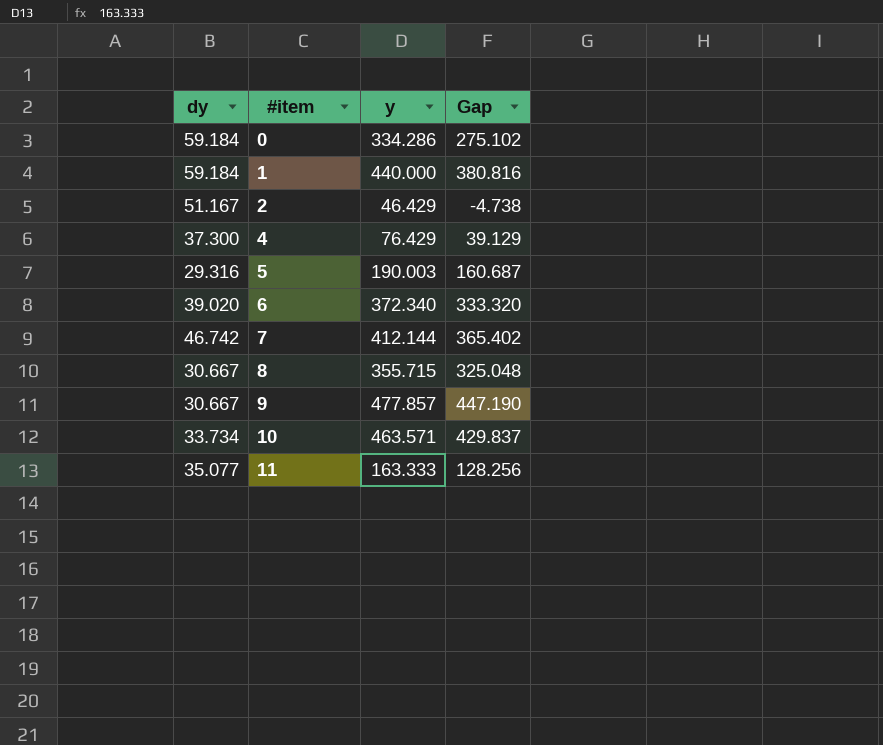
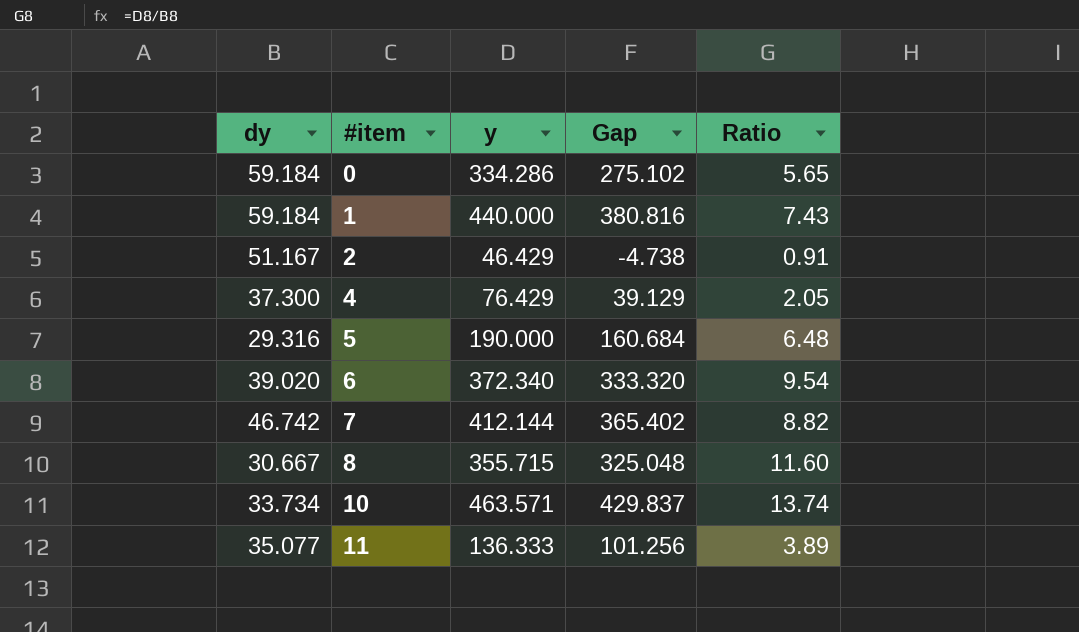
column Ratio | formula: none -> [y] / [dy]
row 9: 30.667 | 477.857 | 447.190 -> none
5 | y: 190.003 -> 190.000
5 | Gap: 160.687 -> 160.684
11 | y: 163.333 -> 136.333
11 | Gap: 128.256 -> 101.256

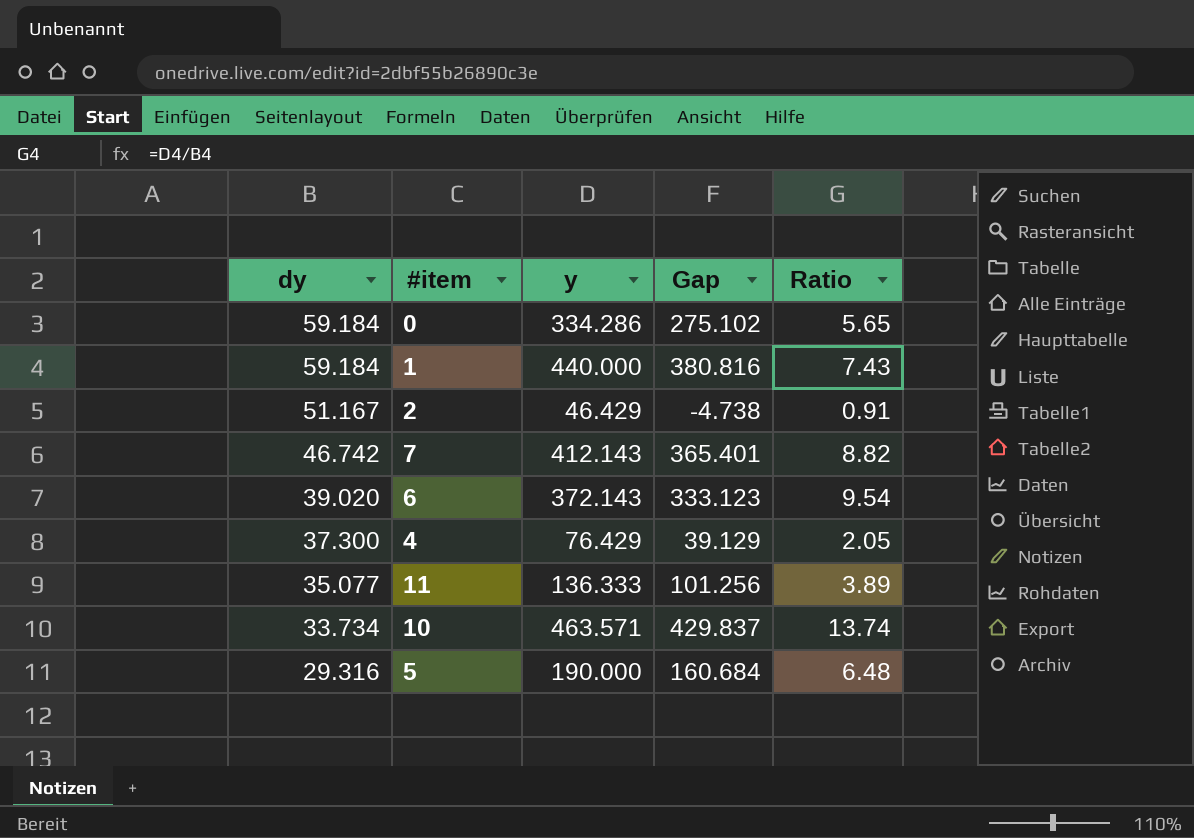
row order: #item ascending -> dy descending
row 8: 30.667 | 355.715 | 325.048 | 11.60 -> none
7 | y: 412.144 -> 412.143
7 | Gap: 365.402 -> 365.401
6 | y: 372.340 -> 372.143
6 | Gap: 333.320 -> 333.123

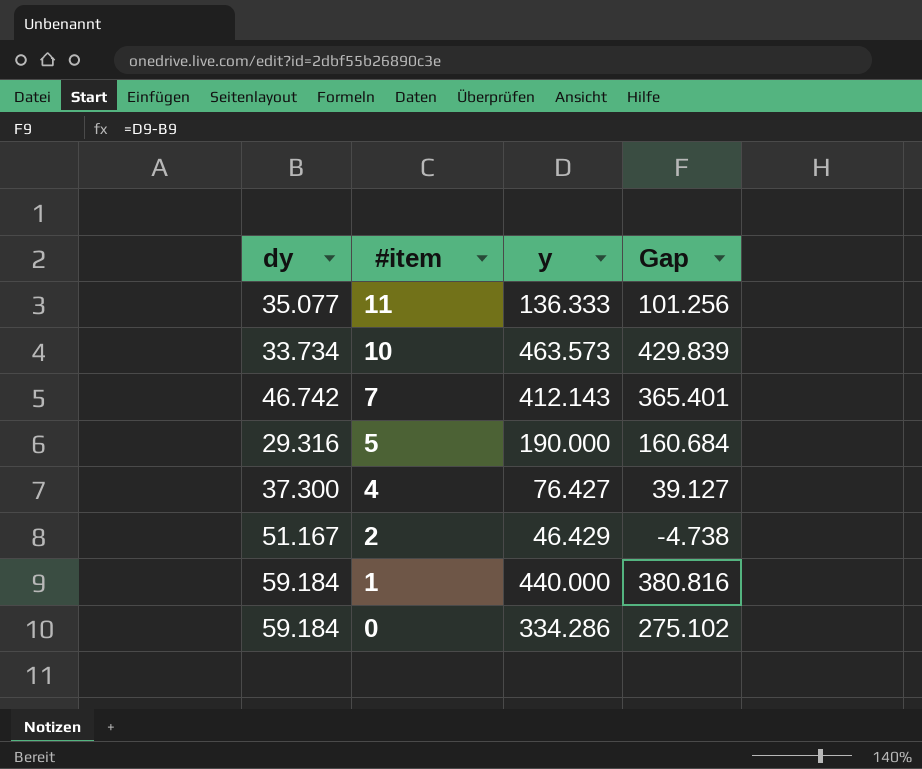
row order: dy descending -> #item descending
column Ratio | formula: [y] / [dy] -> none
row 6: 39.020 | 372.143 | 333.123 | 9.54 -> none
10 | y: 463.571 -> 463.573
10 | Gap: 429.837 -> 429.839
4 | y: 76.429 -> 76.427
4 | Gap: 39.129 -> 39.127

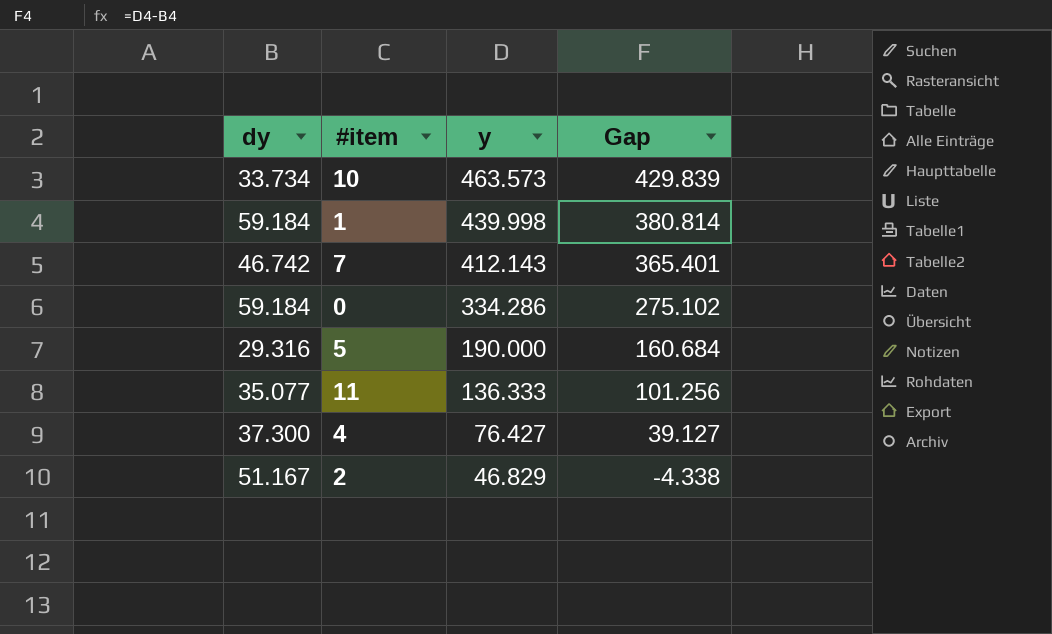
row order: #item descending -> y descending
1 | y: 440.000 -> 439.998
1 | Gap: 380.816 -> 380.814
2 | y: 46.429 -> 46.829
2 | Gap: -4.738 -> -4.338

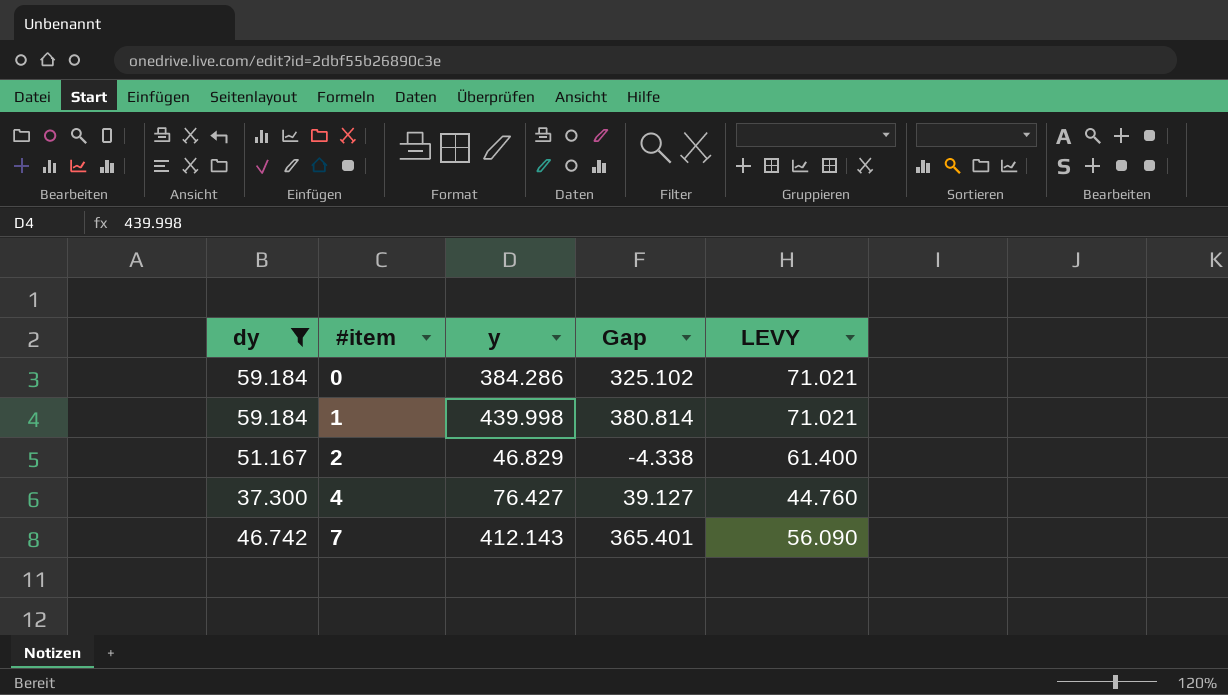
filter: none -> dy >= 37.300
row order: y descending -> #item ascending
column LEVY | formula: none -> [dy] * 1.2
0 | y: 334.286 -> 384.286
0 | Gap: 275.102 -> 325.102

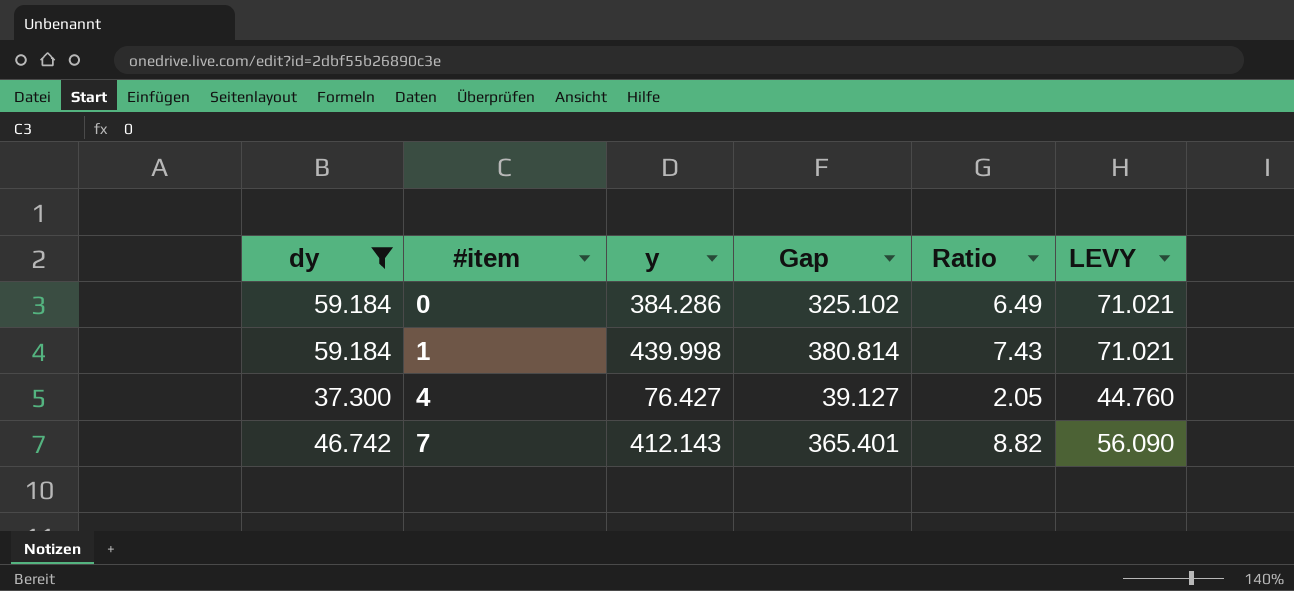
column Ratio | formula: none -> [y] / [dy]
row 2: 51.167 | 46.829 | -4.338 | 61.400 -> none

